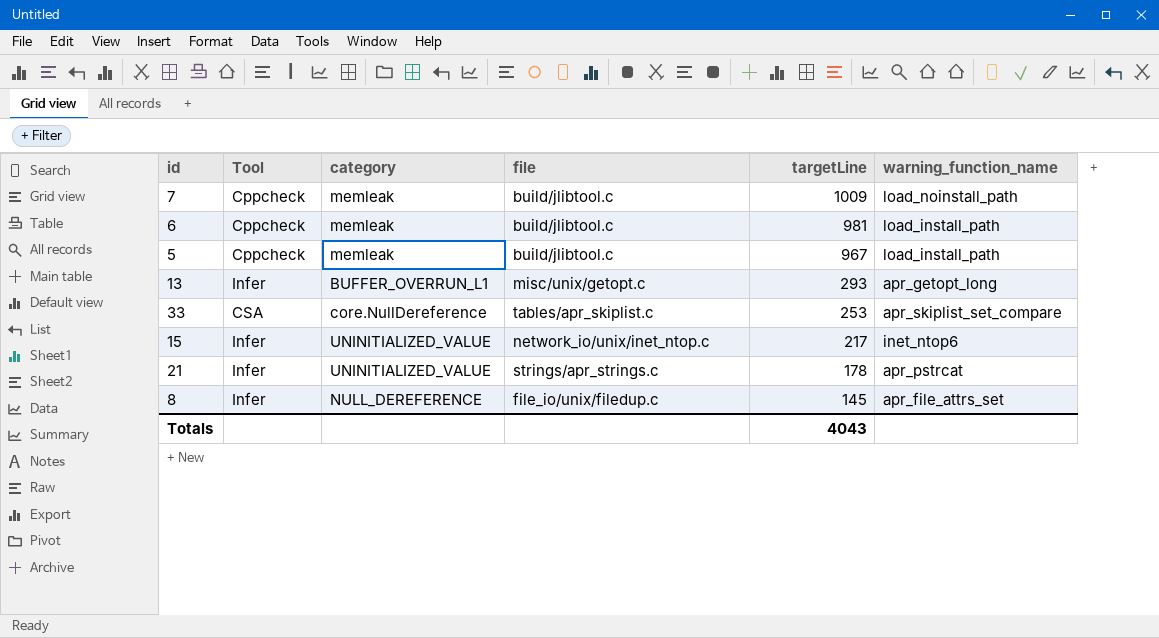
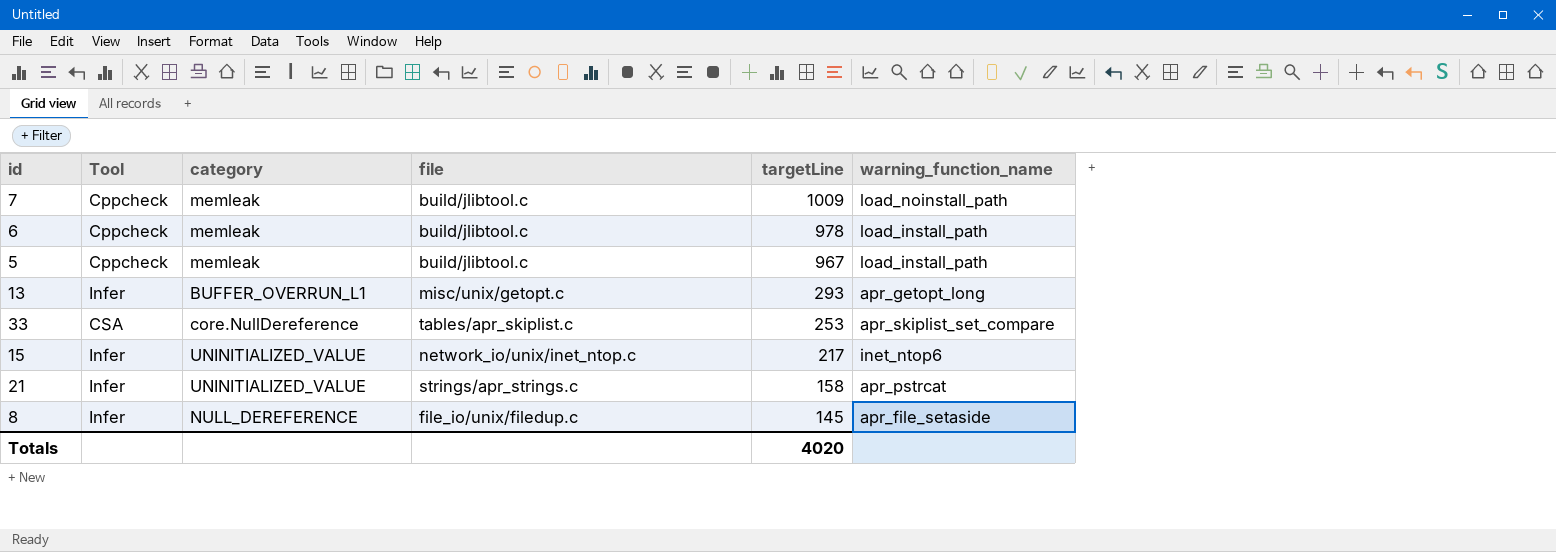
6 | targetLine: 981 -> 978
21 | targetLine: 178 -> 158
8 | warning_function_name: apr_file_attrs_set -> apr_file_setaside
Totals | targetLine: 4043 -> 4020

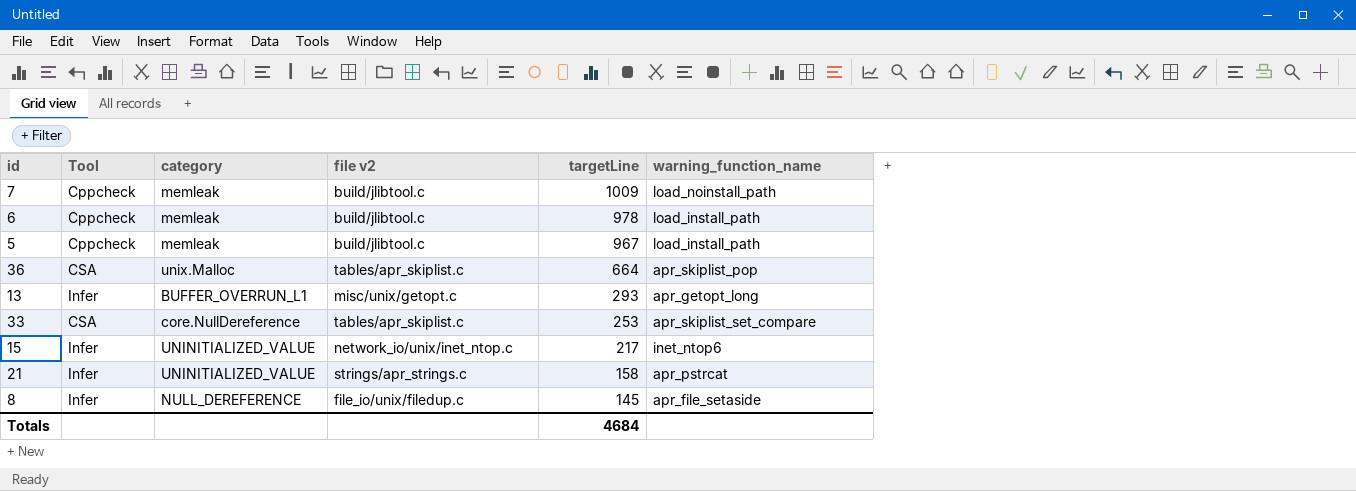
column name: file -> file v2
row 36: none -> CSA | unix.Malloc | tables/apr_skiplist.c | 664 | apr_skiplist_pop
Totals | targetLine: 4020 -> 4684

